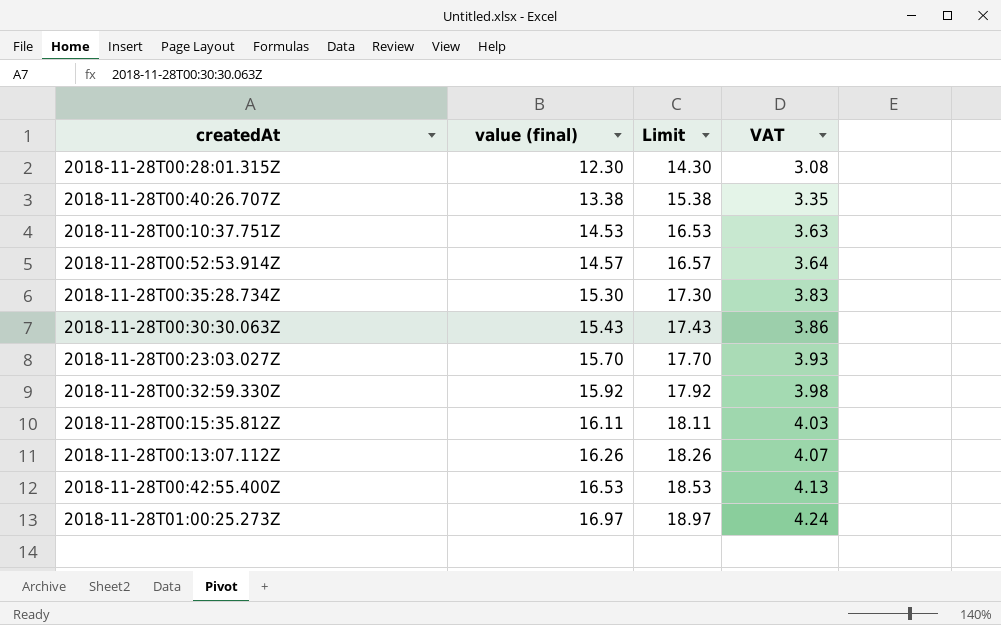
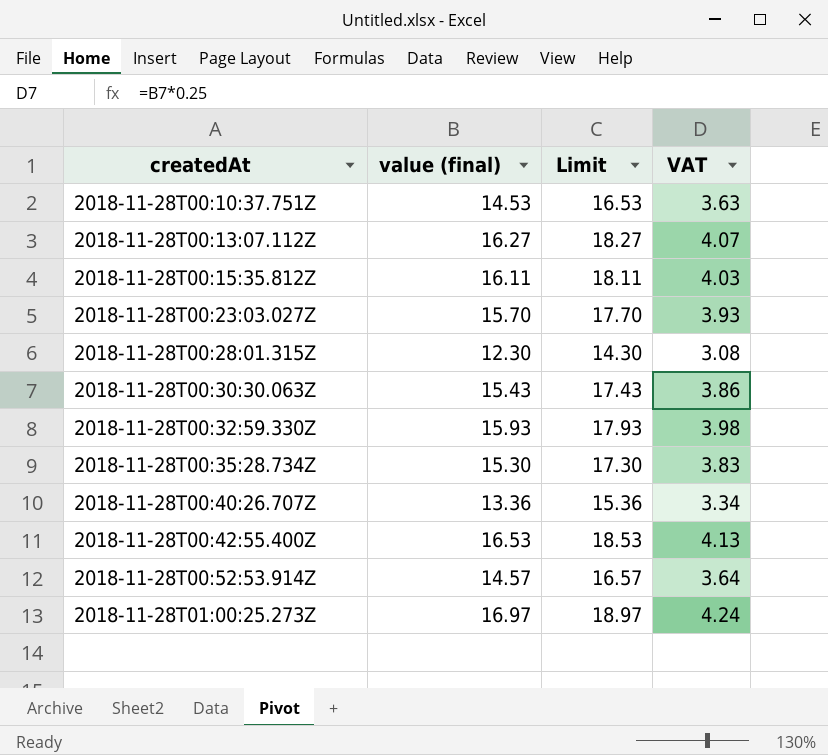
row order: value (final) ascending -> createdAt ascending
2018-11-28T00:13:07.112Z | value (final): 16.26 -> 16.27
2018-11-28T00:13:07.112Z | Limit: 18.26 -> 18.27
2018-11-28T00:32:59.330Z | value (final): 15.92 -> 15.93
2018-11-28T00:32:59.330Z | Limit: 17.92 -> 17.93
2018-11-28T00:40:26.707Z | value (final): 13.38 -> 13.36
2018-11-28T00:40:26.707Z | Limit: 15.38 -> 15.36
2018-11-28T00:40:26.707Z | VAT: 3.35 -> 3.34

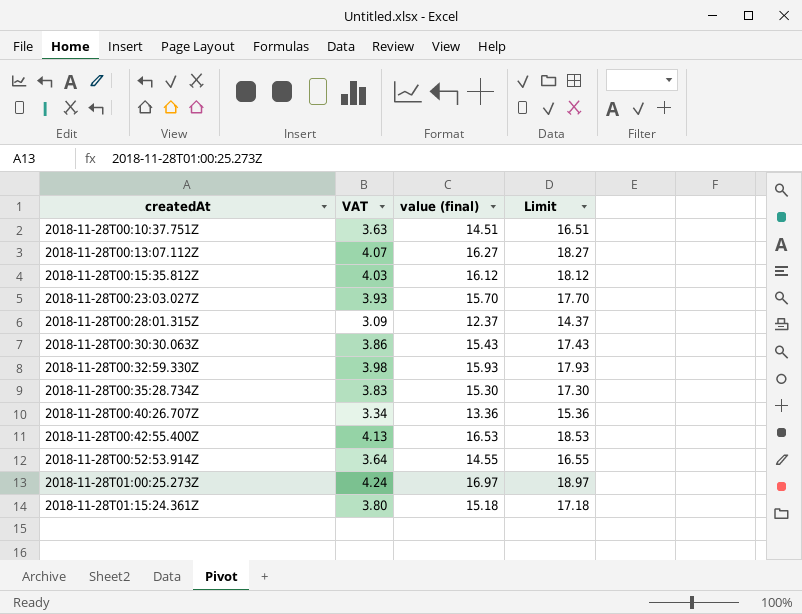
column VAT | position: 4 -> 2
2018-11-28T00:10:37.751Z | value (final): 14.53 -> 14.51
2018-11-28T00:10:37.751Z | Limit: 16.53 -> 16.51
2018-11-28T00:15:35.812Z | value (final): 16.11 -> 16.12
2018-11-28T00:15:35.812Z | Limit: 18.11 -> 18.12
2018-11-28T00:28:01.315Z | VAT: 3.08 -> 3.09
2018-11-28T00:28:01.315Z | value (final): 12.30 -> 12.37
2018-11-28T00:28:01.315Z | Limit: 14.30 -> 14.37
2018-11-28T00:52:53.914Z | value (final): 14.57 -> 14.55
2018-11-28T00:52:53.914Z | Limit: 16.57 -> 16.55
row 2018-11-28T01:15:24.361Z: none -> 3.80 | 15.18 | 17.18

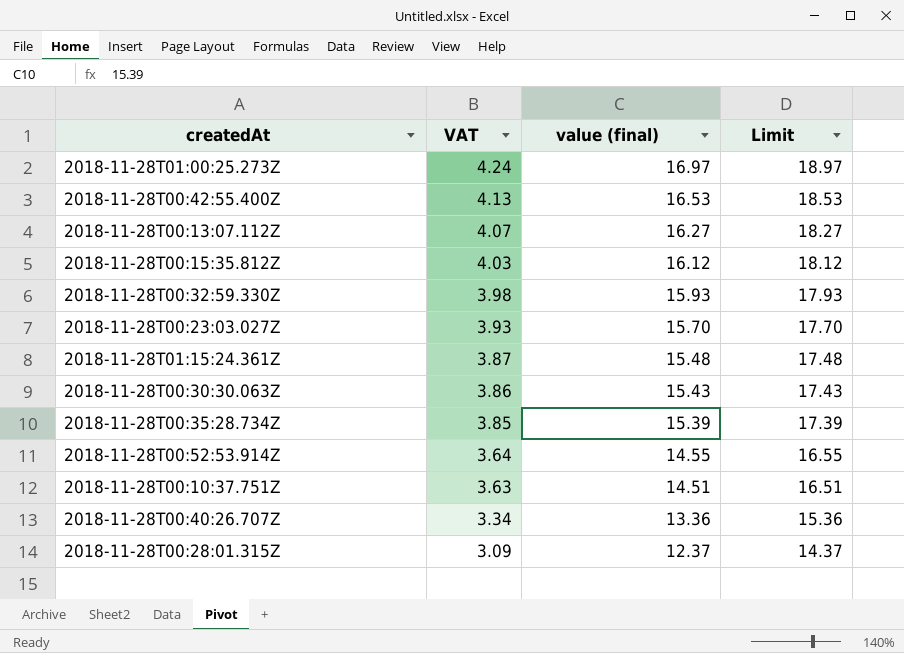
row order: createdAt ascending -> VAT descending
2018-11-28T01:15:24.361Z | VAT: 3.80 -> 3.87
2018-11-28T01:15:24.361Z | value (final): 15.18 -> 15.48
2018-11-28T01:15:24.361Z | Limit: 17.18 -> 17.48
2018-11-28T00:35:28.734Z | VAT: 3.83 -> 3.85
2018-11-28T00:35:28.734Z | value (final): 15.30 -> 15.39
2018-11-28T00:35:28.734Z | Limit: 17.30 -> 17.39

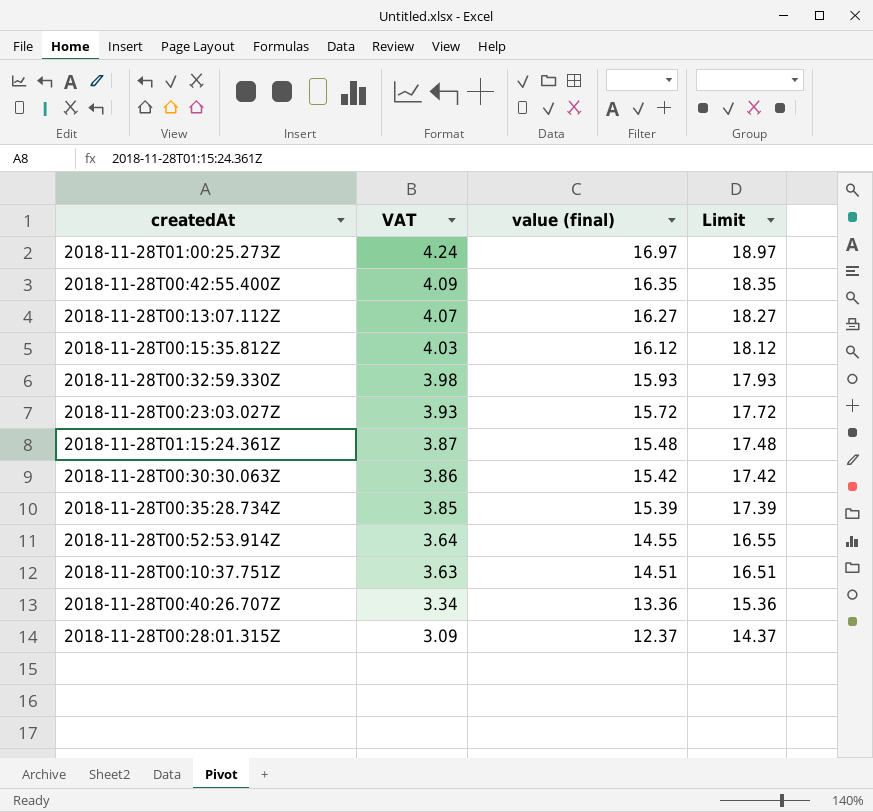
2018-11-28T00:42:55.400Z | VAT: 4.13 -> 4.09
2018-11-28T00:42:55.400Z | value (final): 16.53 -> 16.35
2018-11-28T00:42:55.400Z | Limit: 18.53 -> 18.35
2018-11-28T00:23:03.027Z | value (final): 15.70 -> 15.72
2018-11-28T00:23:03.027Z | Limit: 17.70 -> 17.72
2018-11-28T00:30:30.063Z | value (final): 15.43 -> 15.42
2018-11-28T00:30:30.063Z | Limit: 17.43 -> 17.42

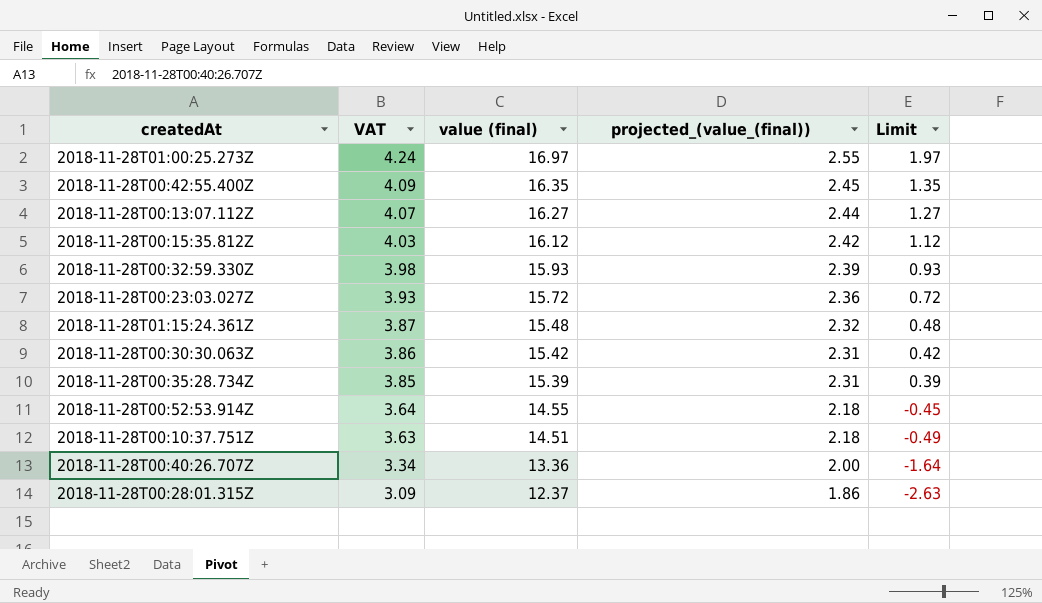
column projected_(value_(final)) | formula: none -> [value (final)] * 0.15
column Limit | formula: [value (final)] + 2 -> [value (final)] - 15

